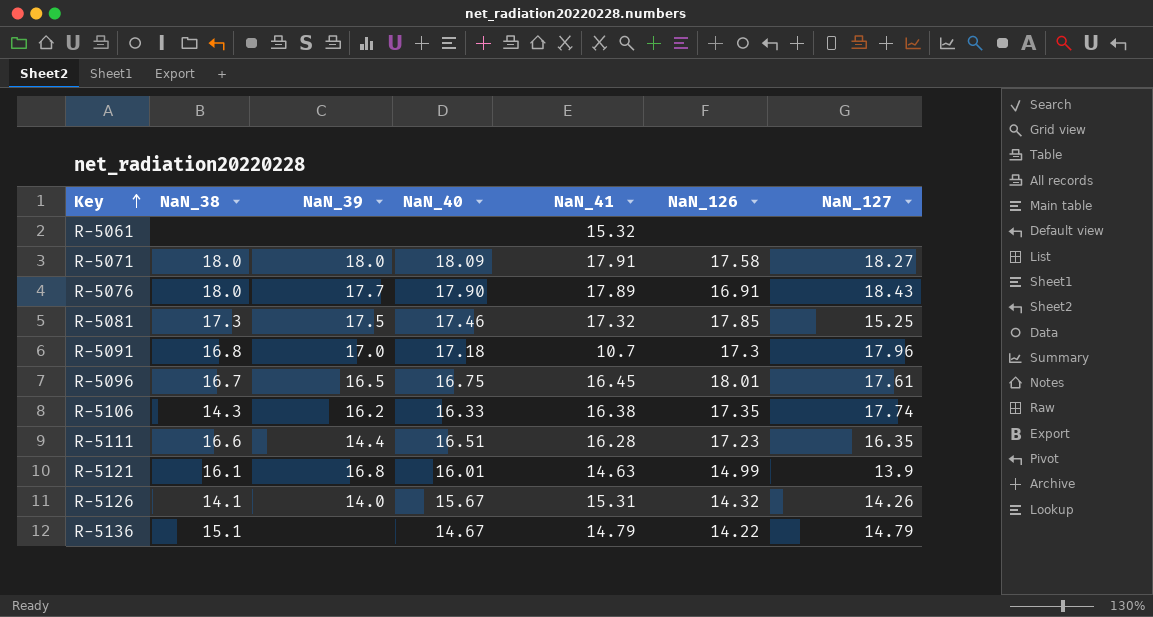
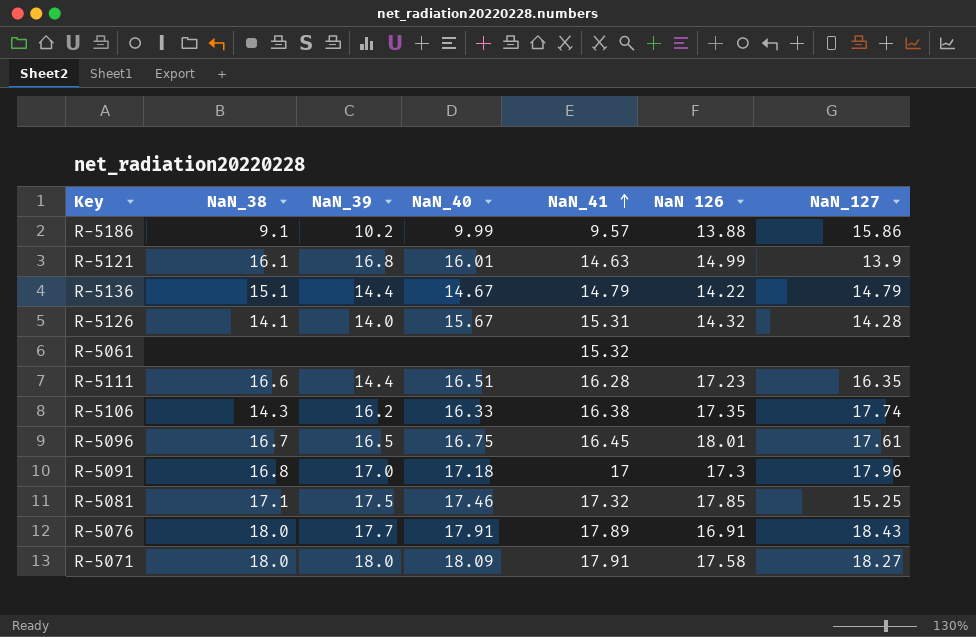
row order: Key ascending -> NaN_41 ascending
column name: NaN_126 -> NaN 126
row R-5186: none -> 9.1 | 10.2 | 9.99 | 9.57 | 13.88 | 15.86
R-5136 | NaN_39: none -> 14.4
R-5126 | NaN_127: 14.26 -> 14.28
R-5091 | NaN_41: 10.7 -> 17
R-5081 | NaN_38: 17.3 -> 17.1
R-5076 | NaN_40: 17.90 -> 17.91

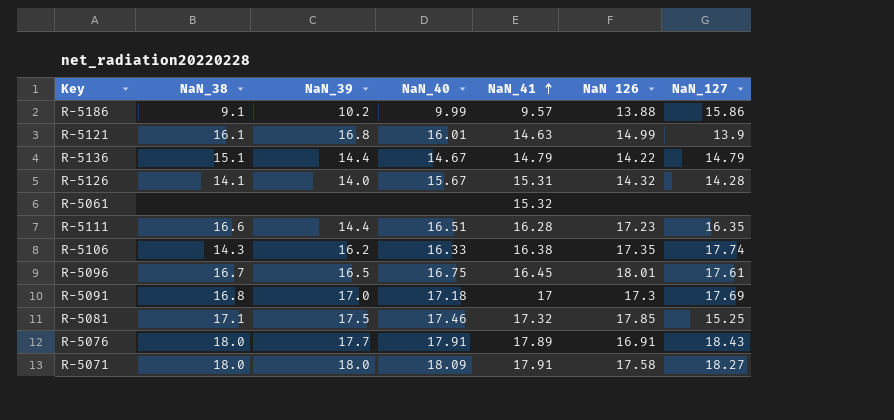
R-5091 | NaN_127: 17.96 -> 17.69

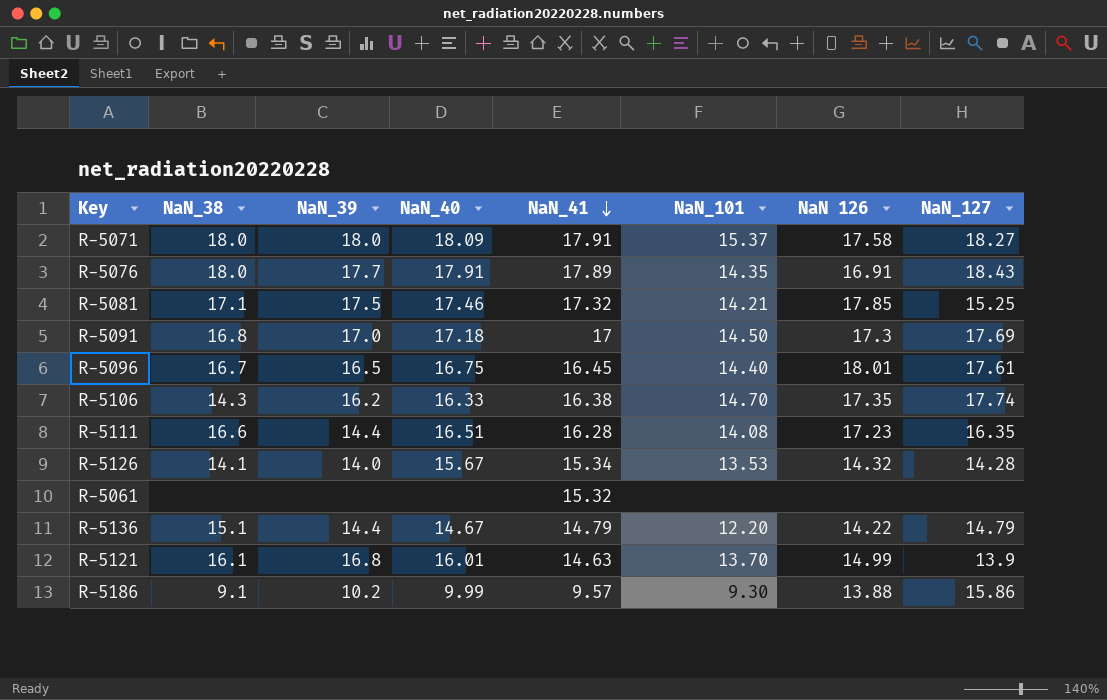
row order: NaN_41 ascending -> NaN_41 descending
column NaN_101 | position: none -> 6
R-5126 | NaN_41: 15.31 -> 15.34

